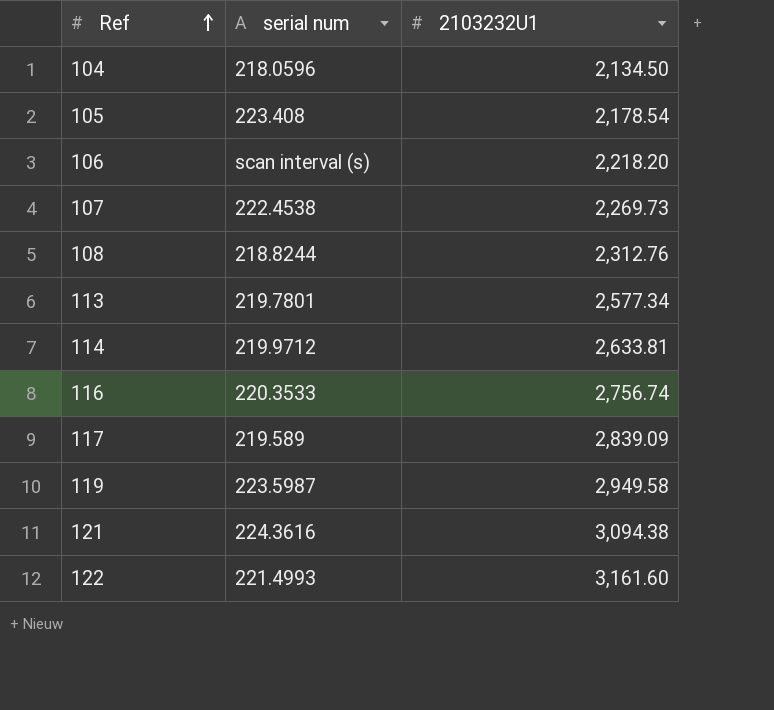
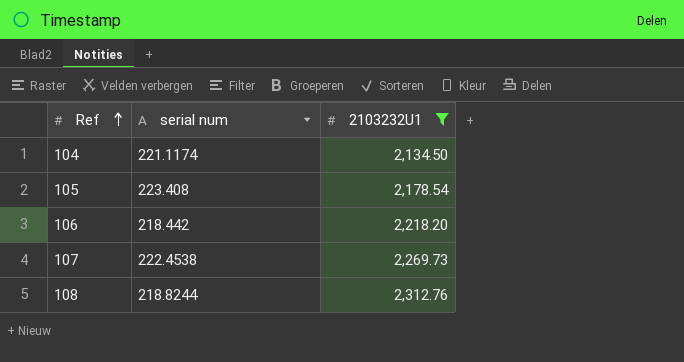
filter: none -> 2103232U1 <= 2,312.76
104 | serial num: 218.0596 -> 221.1174
106 | serial num: scan interval (s) -> 218.442

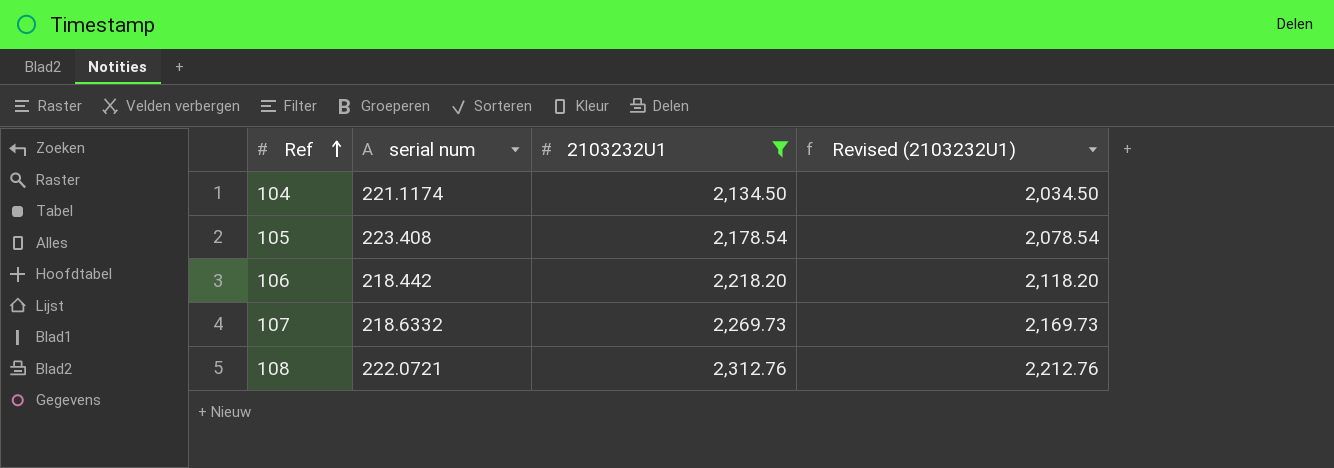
column Revised (2103232U1) | formula: none -> [2103232U1] - 100
107 | serial num: 222.4538 -> 218.6332
108 | serial num: 218.8244 -> 222.0721

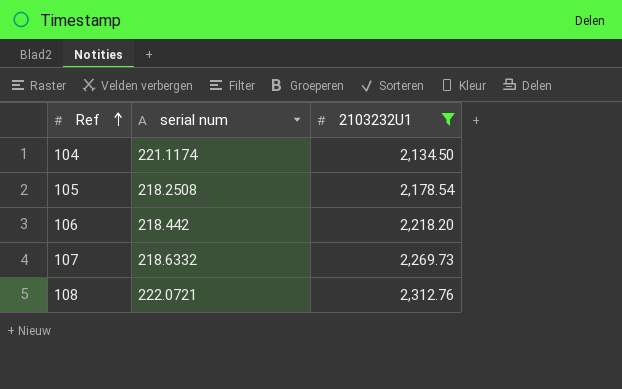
column Revised (2103232U1) | formula: [2103232U1] - 100 -> none
105 | serial num: 223.408 -> 218.2508

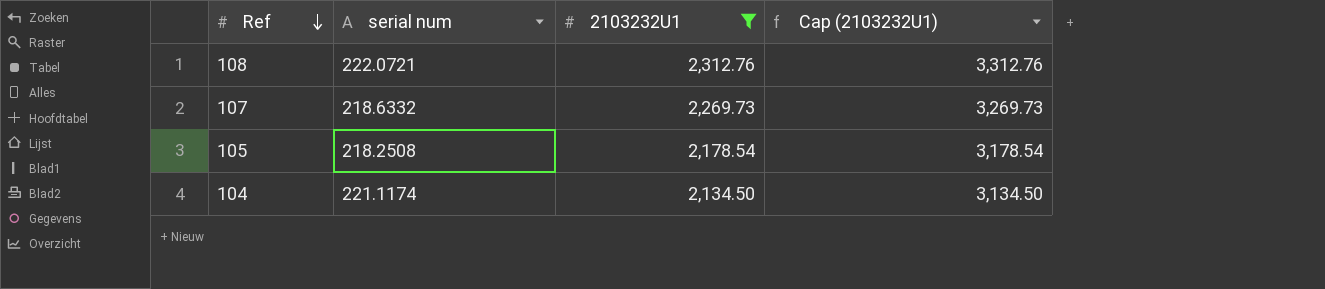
row order: Ref ascending -> Ref descending
column Cap (2103232U1) | formula: none -> [2103232U1] + 1000
row 106: 218.442 | 2,218.20 -> none

